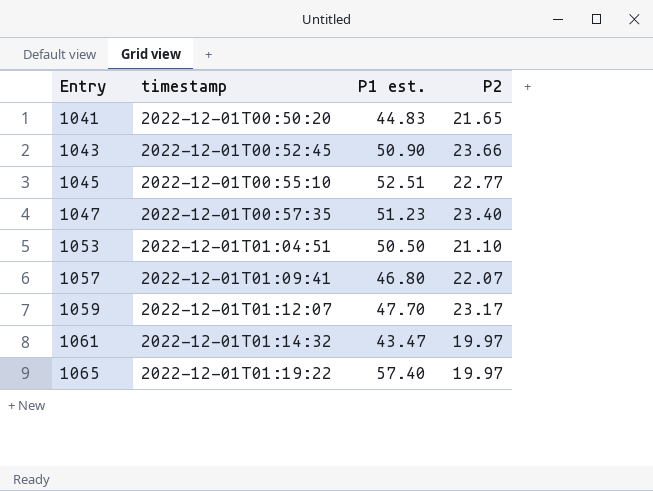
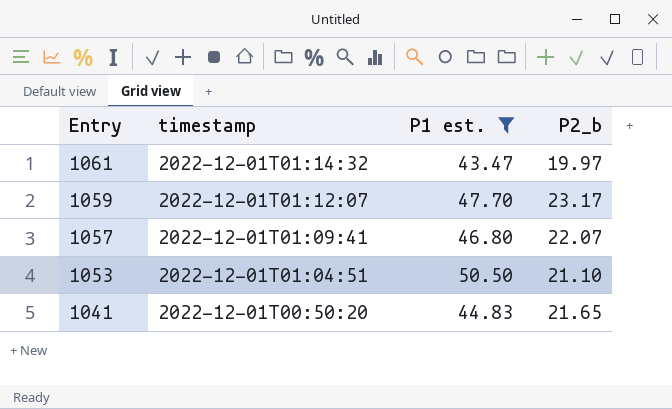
filter: none -> P1 est. <= 50.50
row order: Entry ascending -> Entry descending
column name: P2 -> P2_b

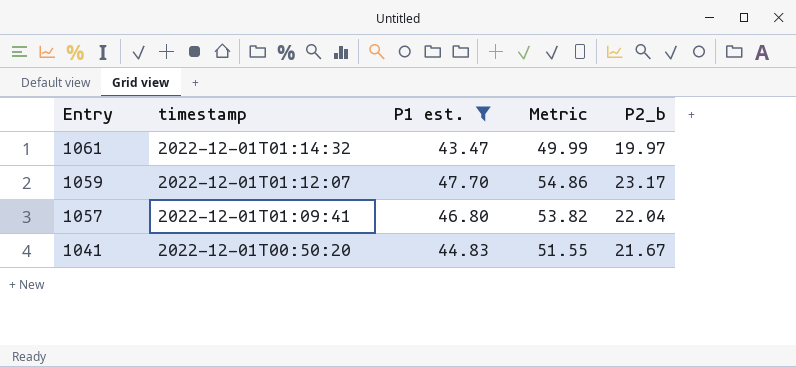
column Metric | formula: none -> [P1 est.] * 1.15
row 1053: 2022-12-01T01:04:51 | 50.50 | 21.10 -> none
1057 | P2_b: 22.07 -> 22.04
1041 | P2_b: 21.65 -> 21.67

